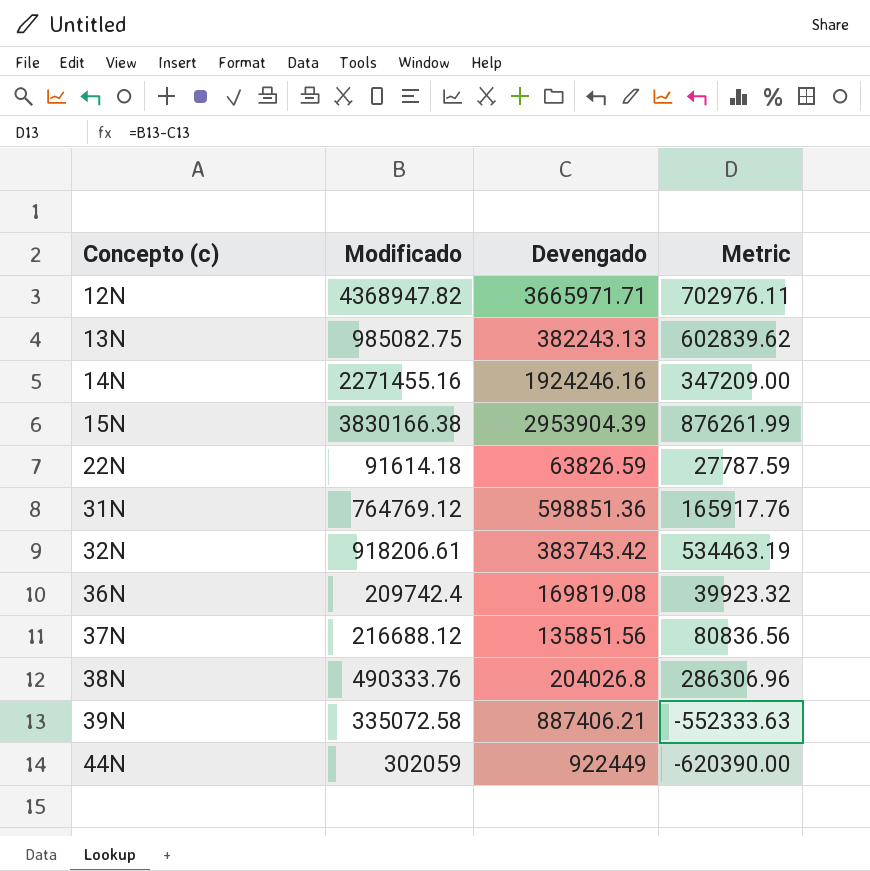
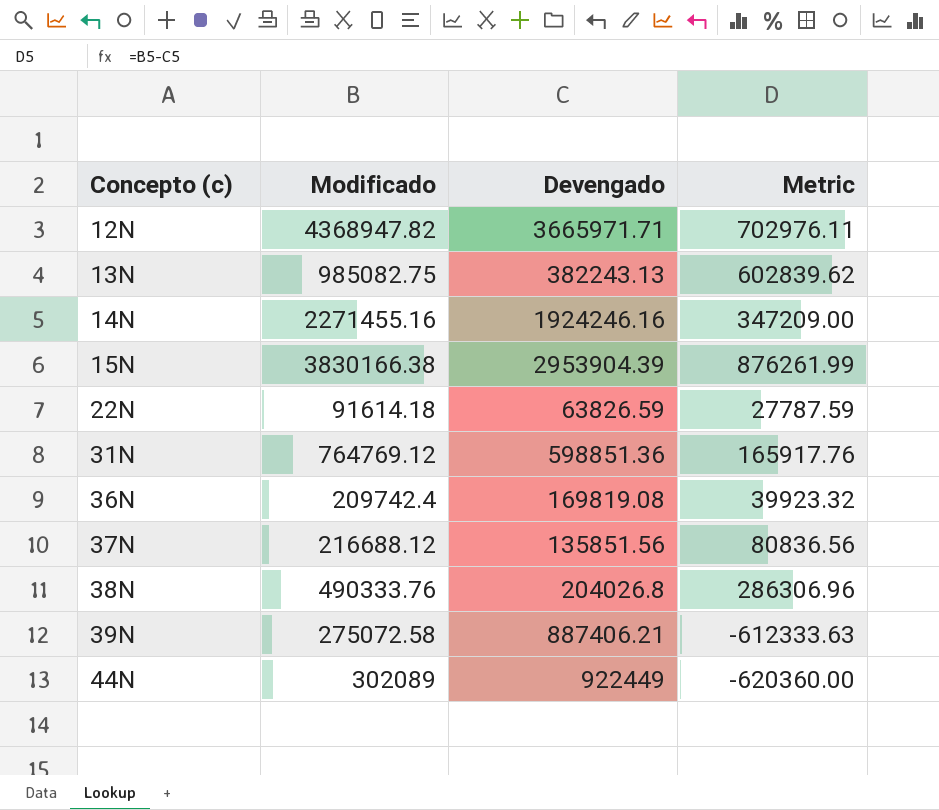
row 32N: 918206.61 | 383743.42 | 534463.19 -> none
39N | Modificado: 335072.58 -> 275072.58
39N | Metric: -552333.63 -> -612333.63
44N | Modificado: 302059 -> 302089
44N | Metric: -620390.00 -> -620360.00

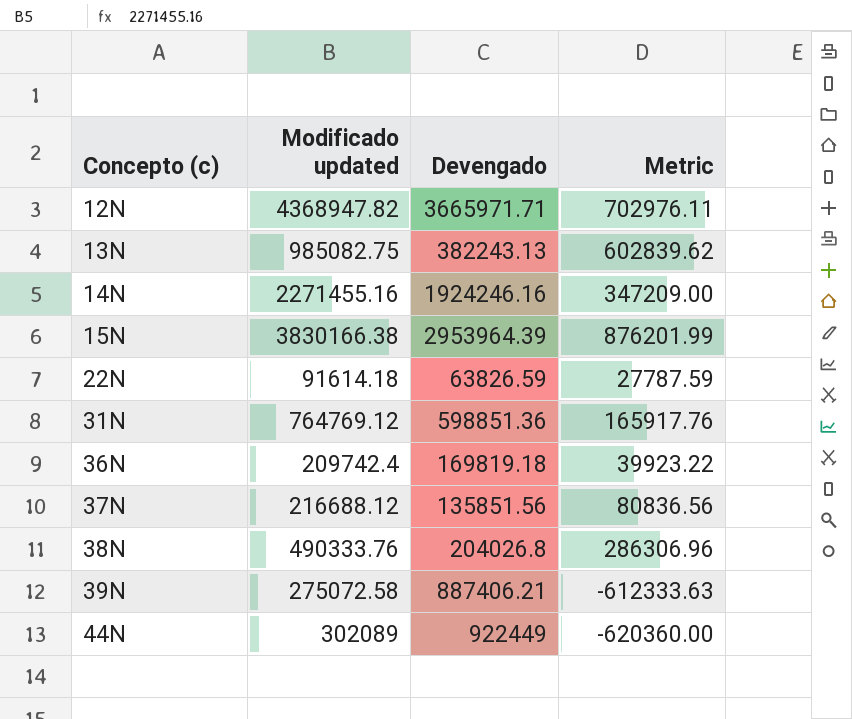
column name: Modificado -> Modificado updated
15N | Devengado: 2953904.39 -> 2953964.39
15N | Metric: 876261.99 -> 876201.99
36N | Devengado: 169819.08 -> 169819.18
36N | Metric: 39923.32 -> 39923.22

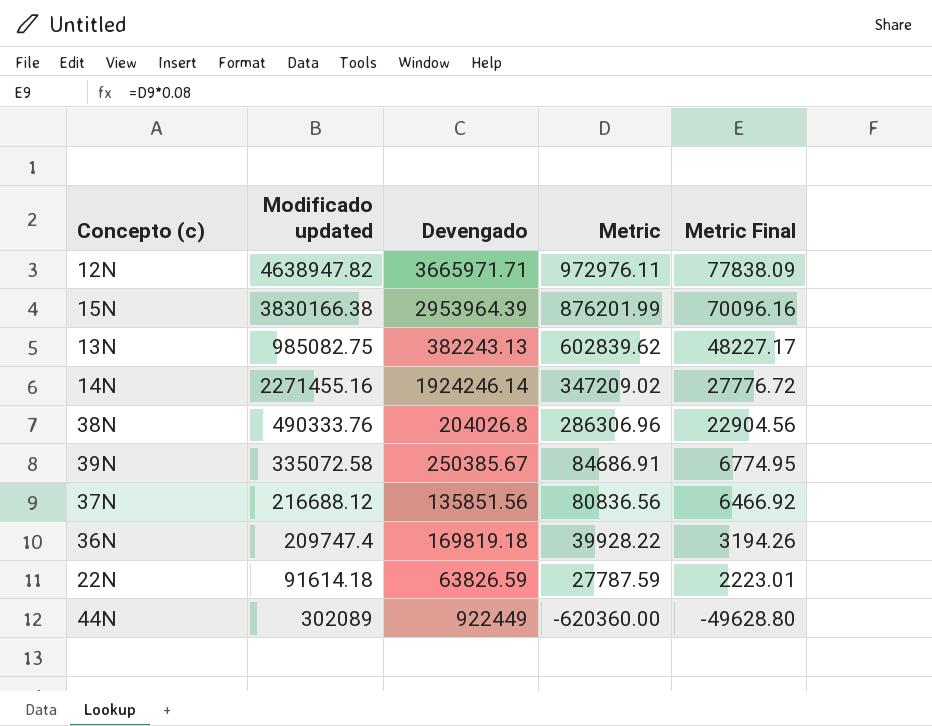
row order: Concepto (c) ascending -> Metric descending
column Metric Final | formula: none -> [Metric] * 0.08
row 31N: 764769.12 | 598851.36 | 165917.76 -> none
12N | Modificado updated: 4368947.82 -> 4638947.82
12N | Metric: 702976.11 -> 972976.11
14N | Devengado: 1924246.16 -> 1924246.14
14N | Metric: 347209.00 -> 347209.02
39N | Modificado updated: 275072.58 -> 335072.58
39N | Devengado: 887406.21 -> 250385.67
39N | Metric: -612333.63 -> 84686.91
36N | Modificado updated: 209742.4 -> 209747.4
36N | Metric: 39923.22 -> 39928.22

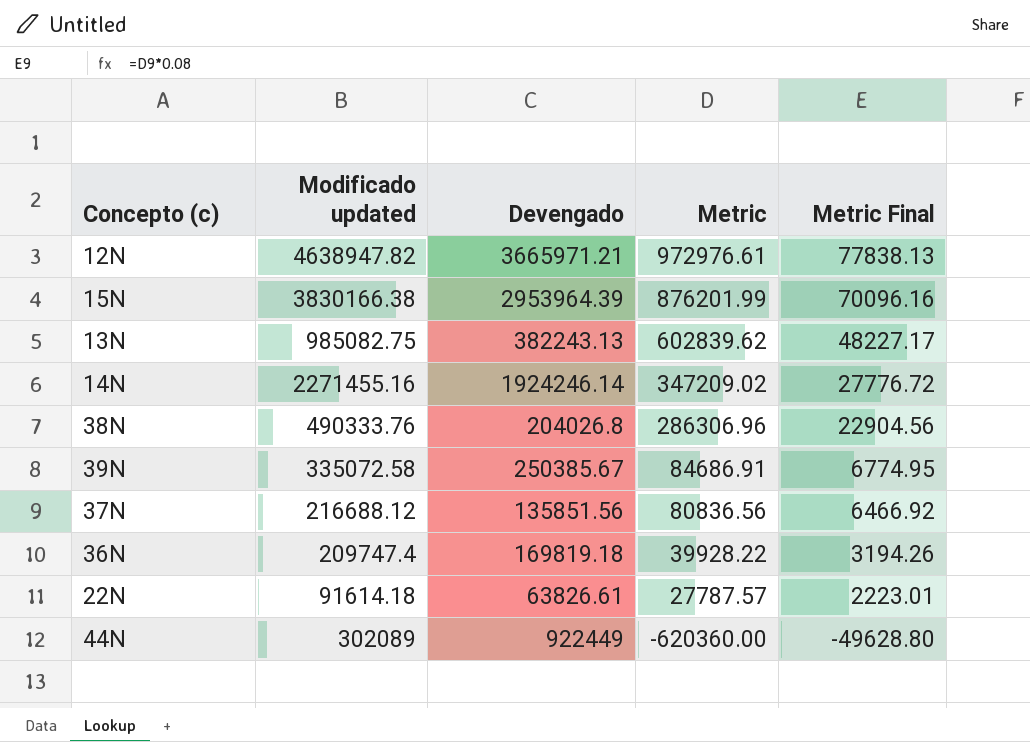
12N | Devengado: 3665971.71 -> 3665971.21
12N | Metric: 972976.11 -> 972976.61
12N | Metric Final: 77838.09 -> 77838.13
22N | Devengado: 63826.59 -> 63826.61
22N | Metric: 27787.59 -> 27787.57

